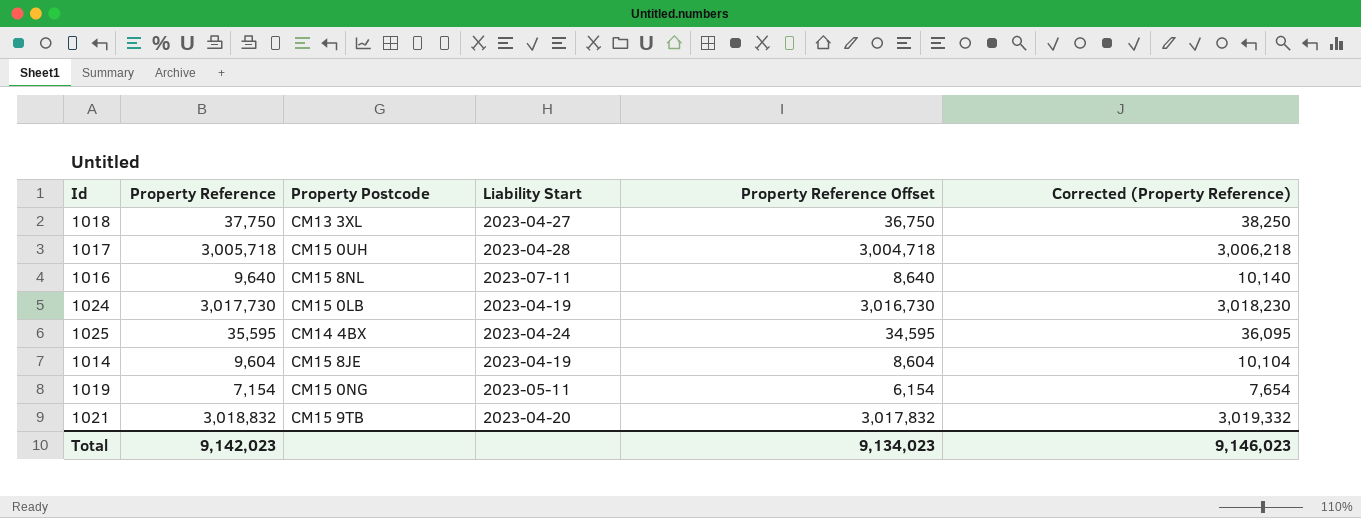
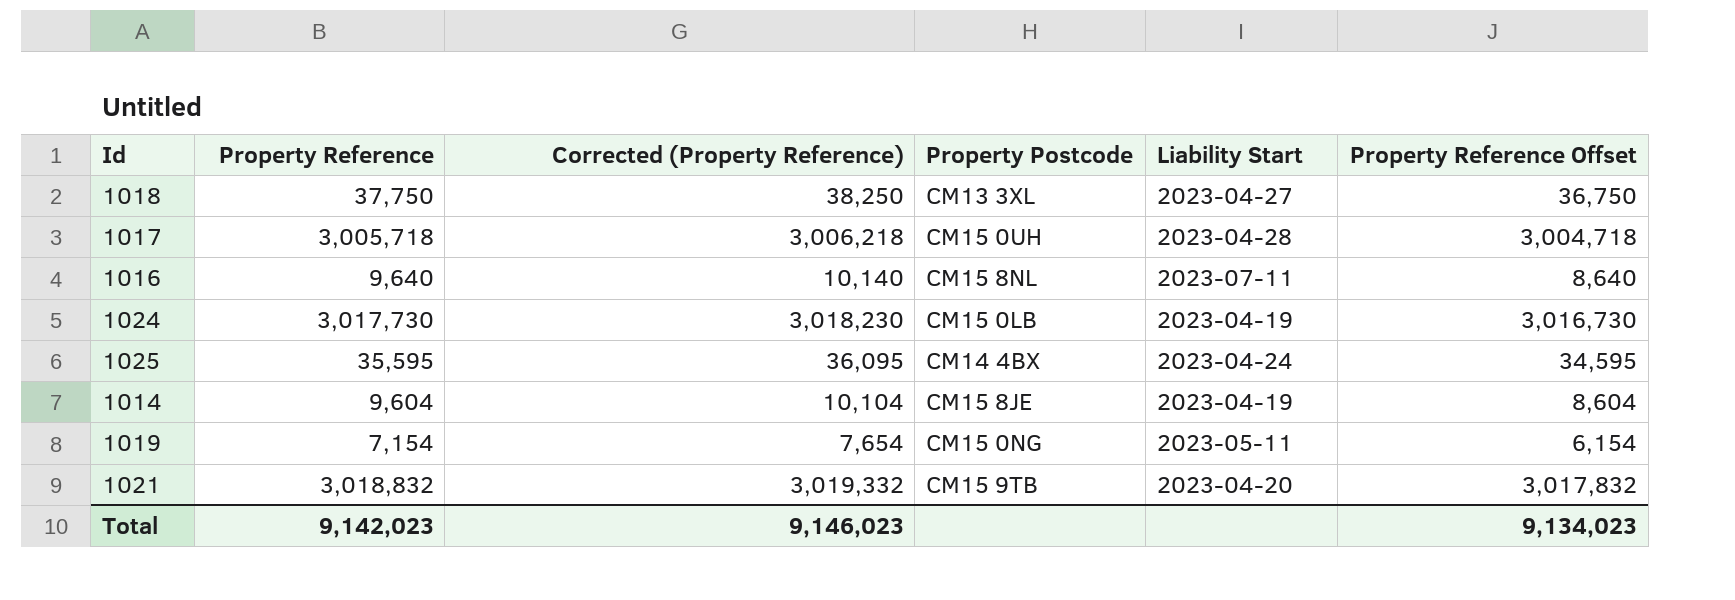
column Corrected (Property Reference) | position: 6 -> 3

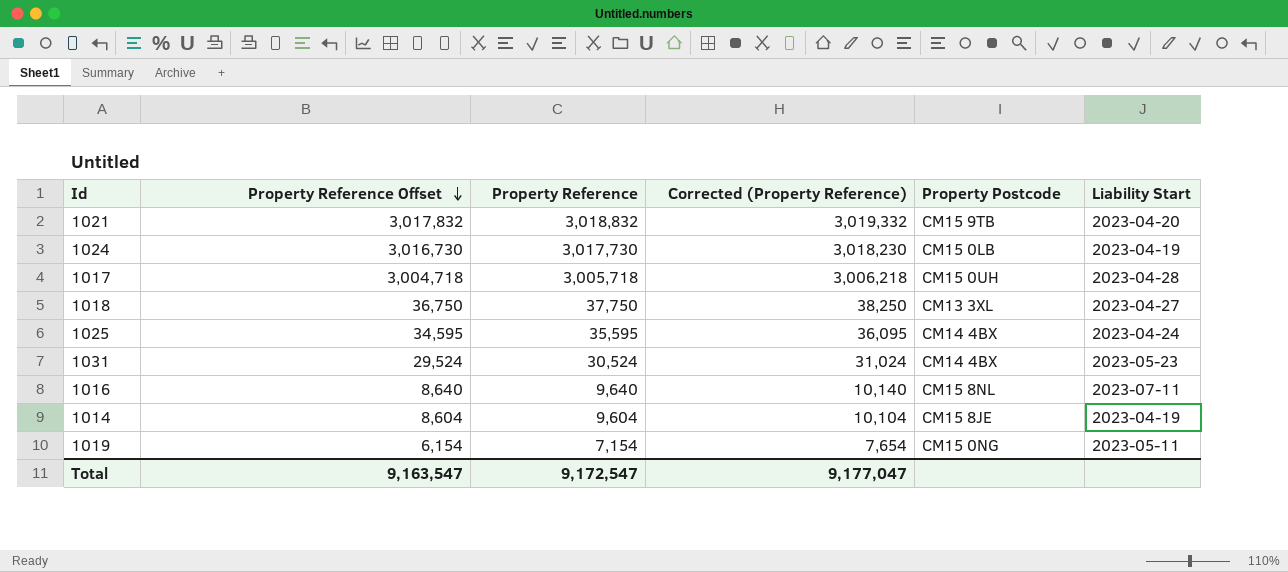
row order: none -> Property Reference Offset descending
column Property Reference Offset | position: 6 -> 2
row 1031: none -> 29,524 | 30,524 | 31,024 | CM14 4BX | 2023-05-23
Total | Property Reference Offset: 9,134,023 -> 9,163,547
Total | Property Reference: 9,142,023 -> 9,172,547
Total | Corrected (Property Reference): 9,146,023 -> 9,177,047

